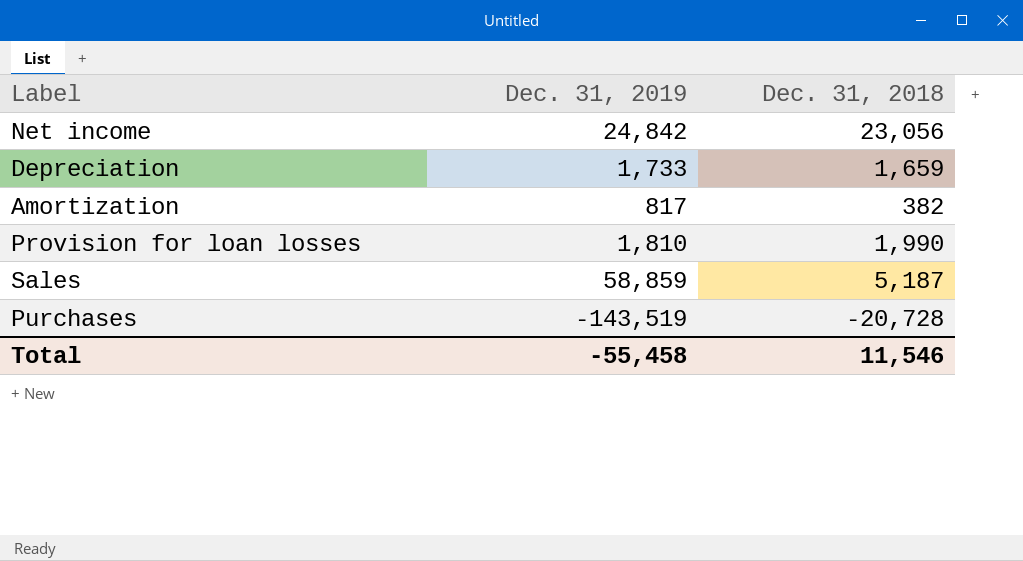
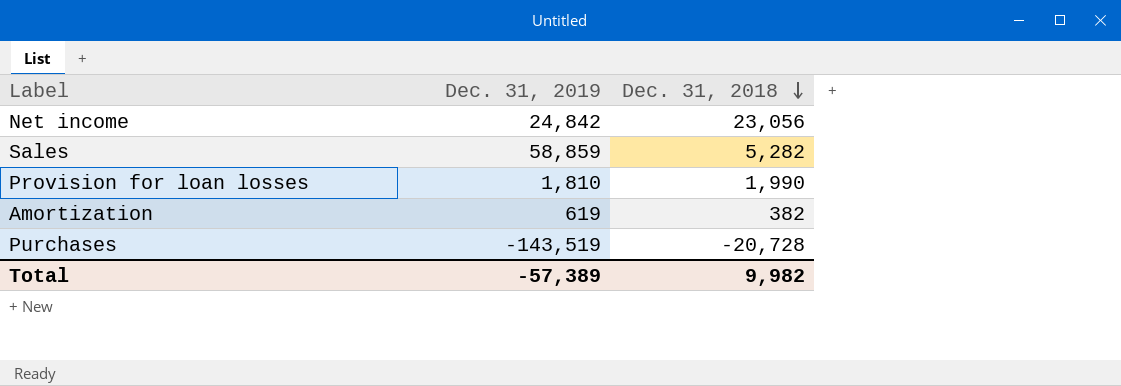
row order: none -> Dec. 31, 2018 descending
row Depreciation: 1,733 | 1,659 -> none
Sales | Dec. 31, 2018: 5,187 -> 5,282
Amortization | Dec. 31, 2019: 817 -> 619
Total | Dec. 31, 2019: -55,458 -> -57,389
Total | Dec. 31, 2018: 11,546 -> 9,982

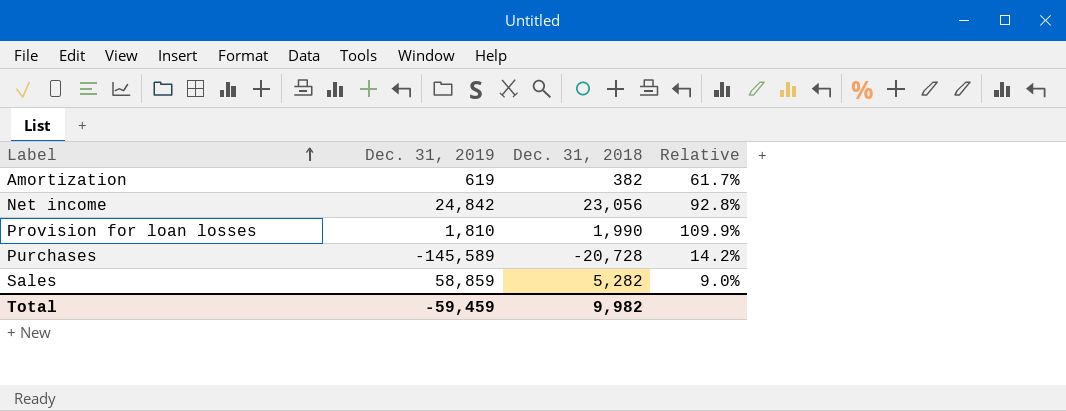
row order: Dec. 31, 2018 descending -> Label ascending
column Relative | formula: none -> [Dec. 31, 2018] / [Dec. 31, 2019]
Purchases | Dec. 31, 2019: -143,519 -> -145,589
Total | Dec. 31, 2019: -57,389 -> -59,459

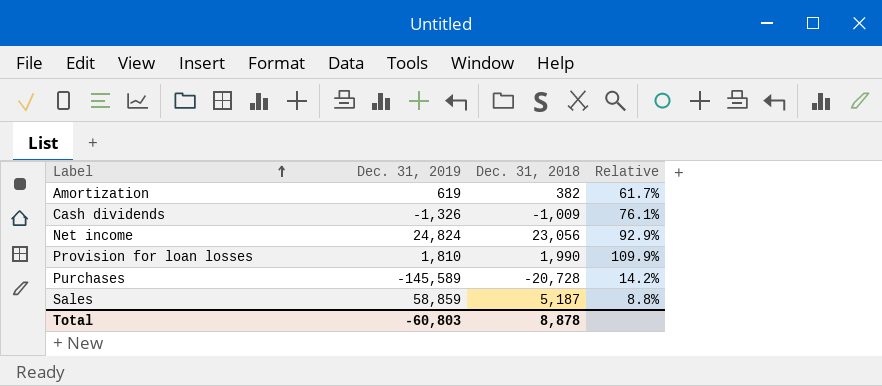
row Cash dividends: none -> -1,326 | -1,009 | 76.1%
Net income | Dec. 31, 2019: 24,842 -> 24,824
Net income | Relative: 92.8% -> 92.9%
Sales | Dec. 31, 2018: 5,282 -> 5,187
Sales | Relative: 9.0% -> 8.8%
Total | Dec. 31, 2019: -59,459 -> -60,803
Total | Dec. 31, 2018: 9,982 -> 8,878

